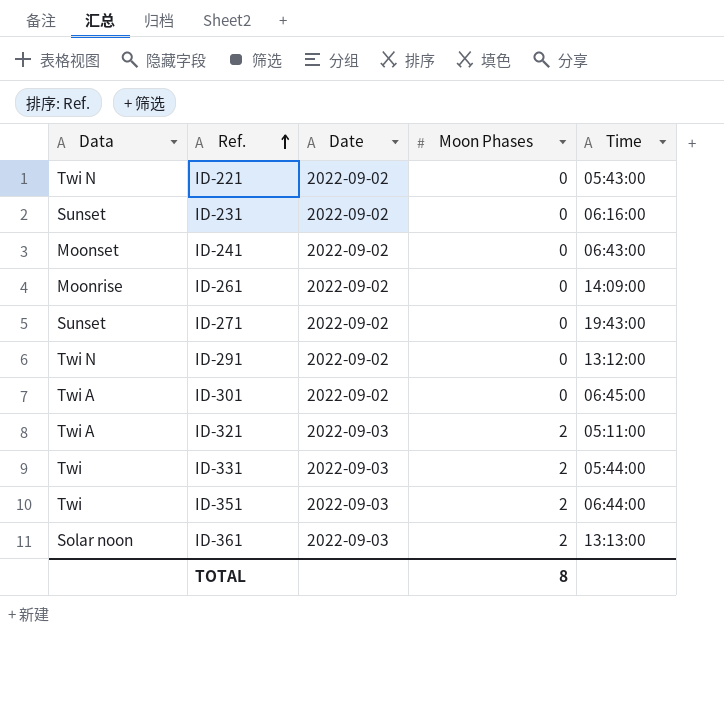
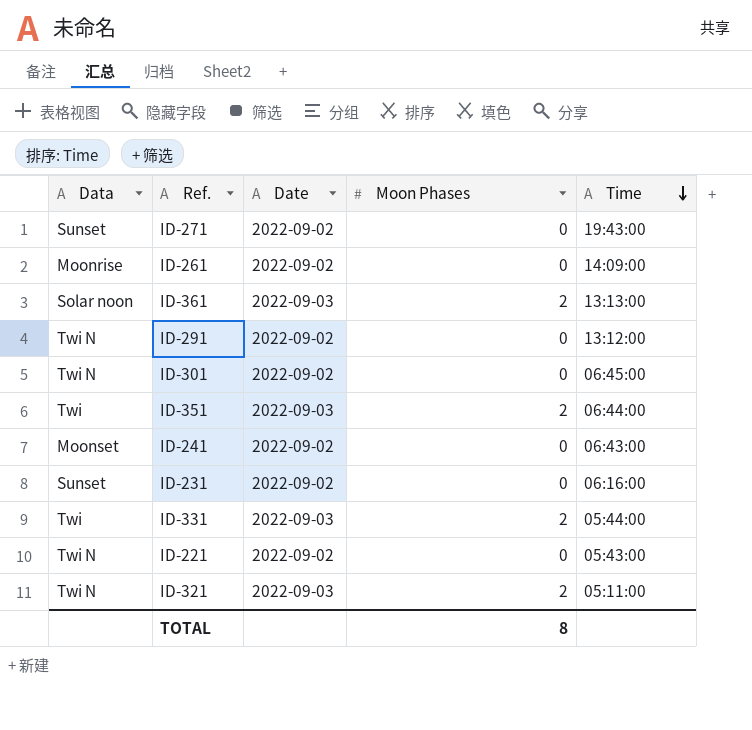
row order: Ref. ascending -> Time descending
ID-301 | Data: Twi A -> Twi N
ID-321 | Data: Twi A -> Twi N

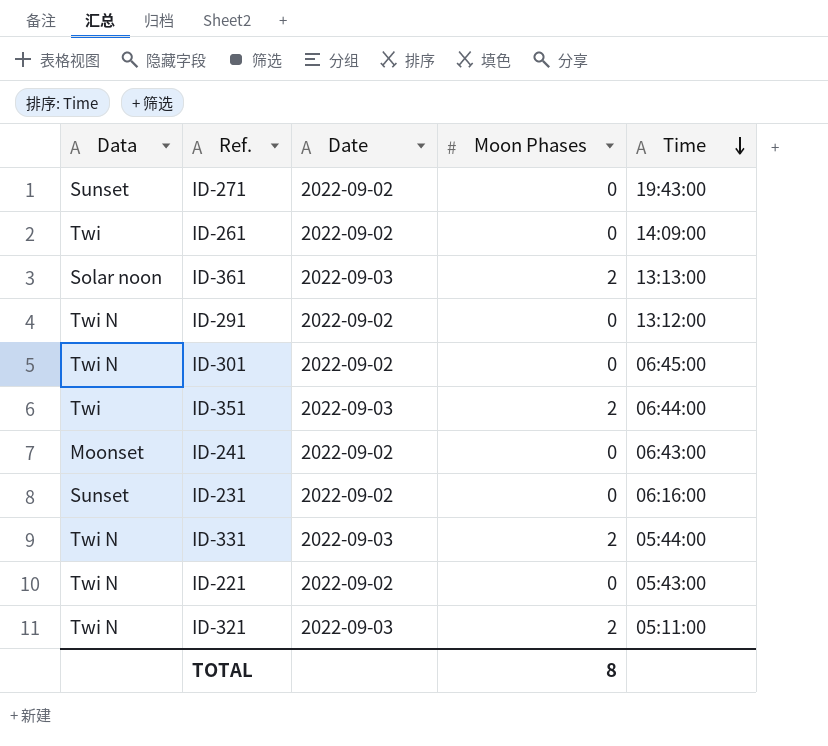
ID-261 | Data: Moonrise -> Twi
ID-331 | Data: Twi -> Twi N

